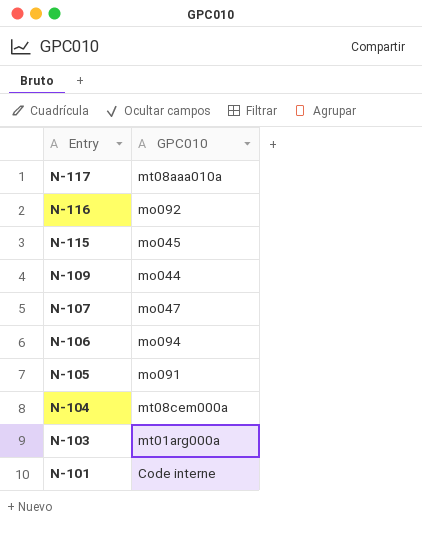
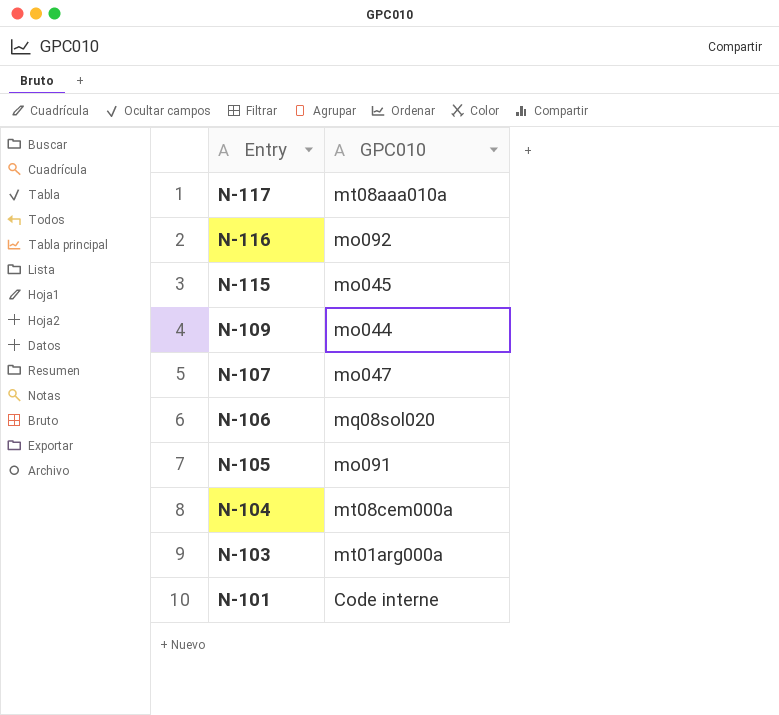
N-106 | GPC010: mo094 -> mq08sol020

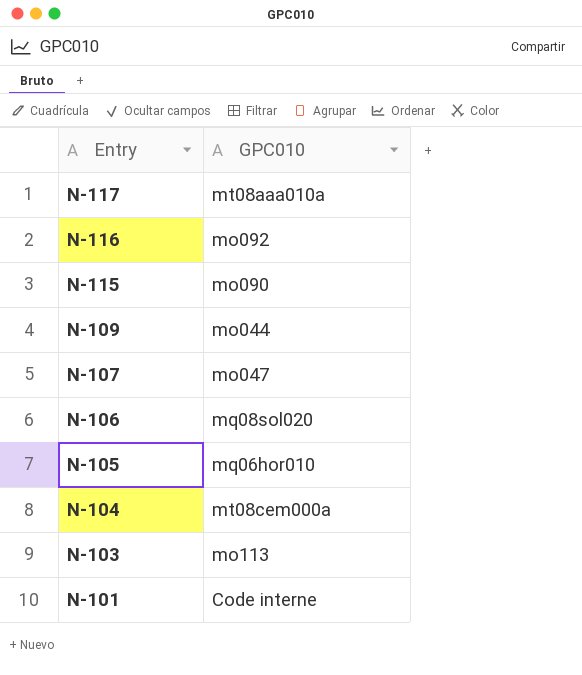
N-115 | GPC010: mo045 -> mo090
N-105 | GPC010: mo091 -> mq06hor010
N-103 | GPC010: mt01arg000a -> mo113

